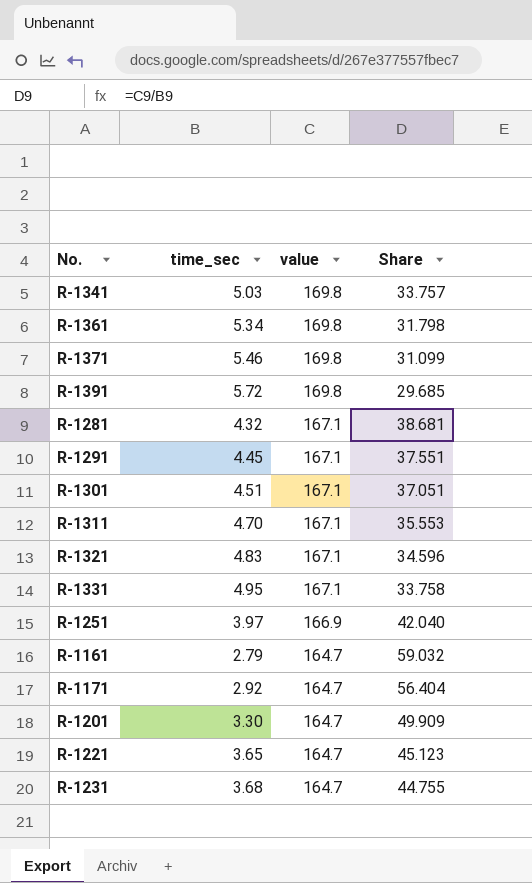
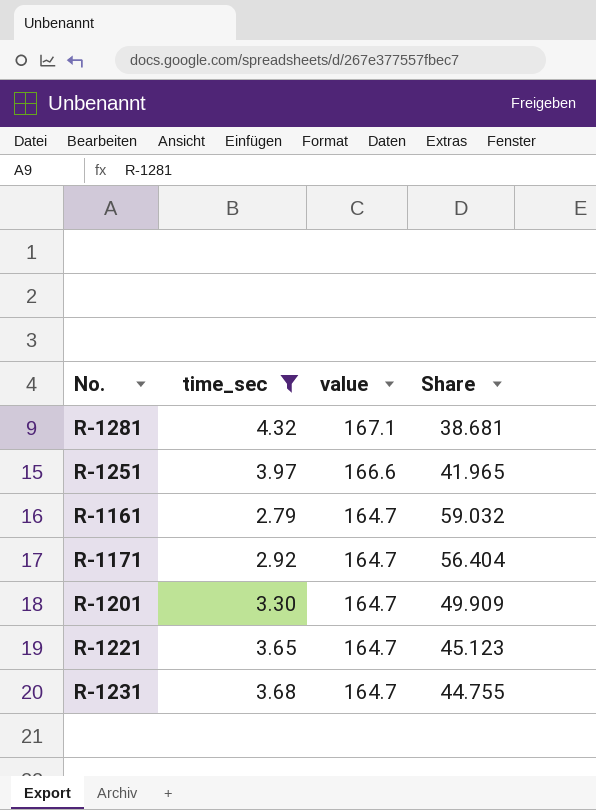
filter: none -> time_sec <= 4.32
R-1251 | value: 166.9 -> 166.6
R-1251 | Share: 42.040 -> 41.965

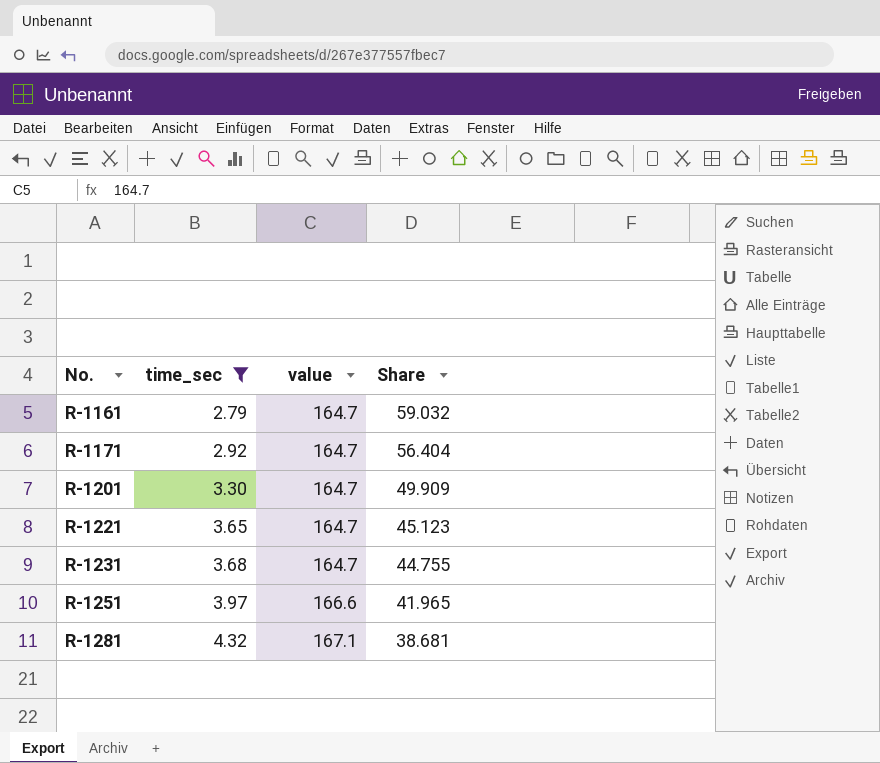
row order: value descending -> No. ascending

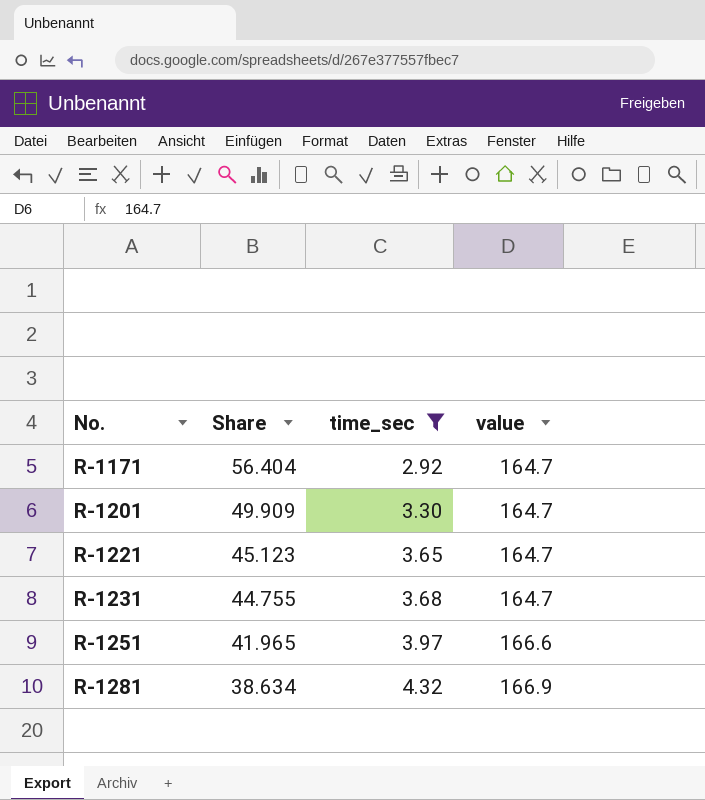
column Share | position: 4 -> 2
row R-1161: 2.79 | 164.7 | 59.032 -> none
R-1281 | Share: 38.681 -> 38.634
R-1281 | value: 167.1 -> 166.9

